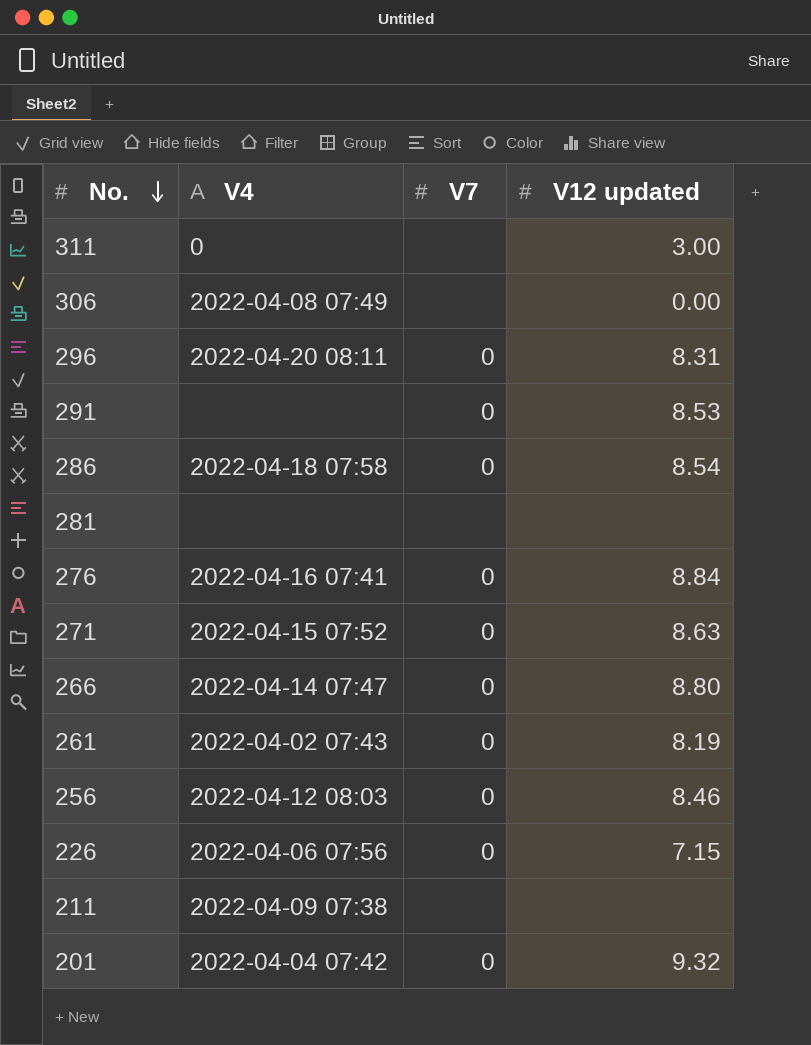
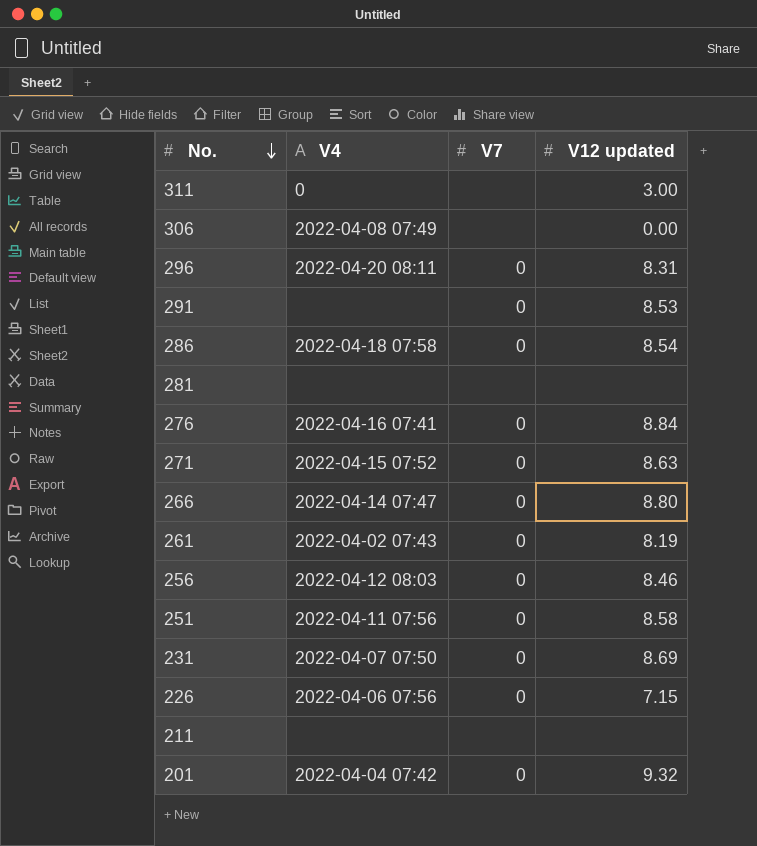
row 251: none -> 2022-04-11 07:56 | 0 | 8.58
row 231: none -> 2022-04-07 07:50 | 0 | 8.69
211 | V4: 2022-04-09 07:38 -> none

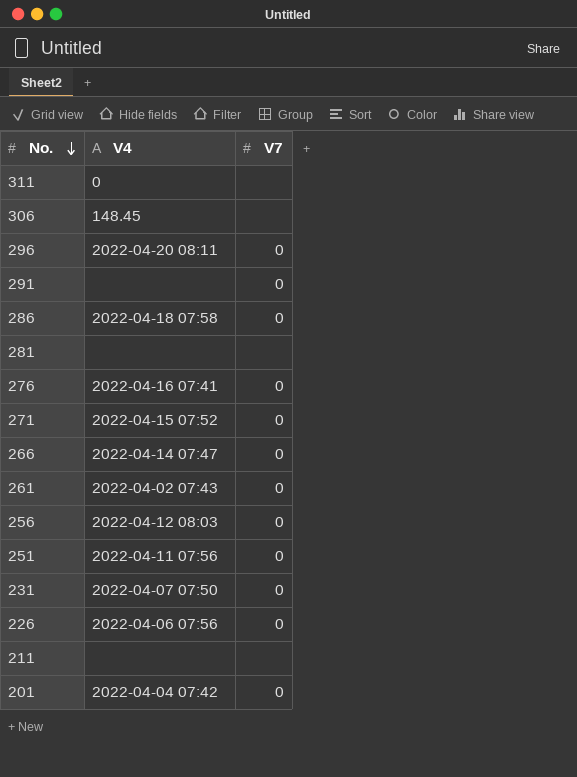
column V12 updated | position: 4 -> none
306 | V4: 2022-04-08 07:49 -> 148.45

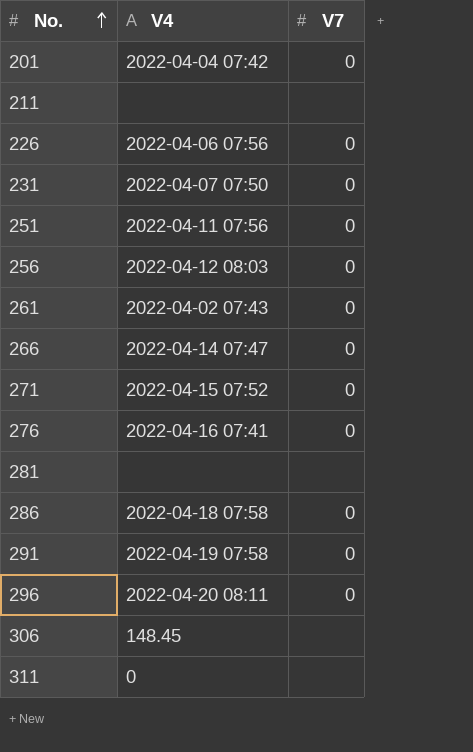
row order: No. descending -> No. ascending
291 | V4: none -> 2022-04-19 07:58

